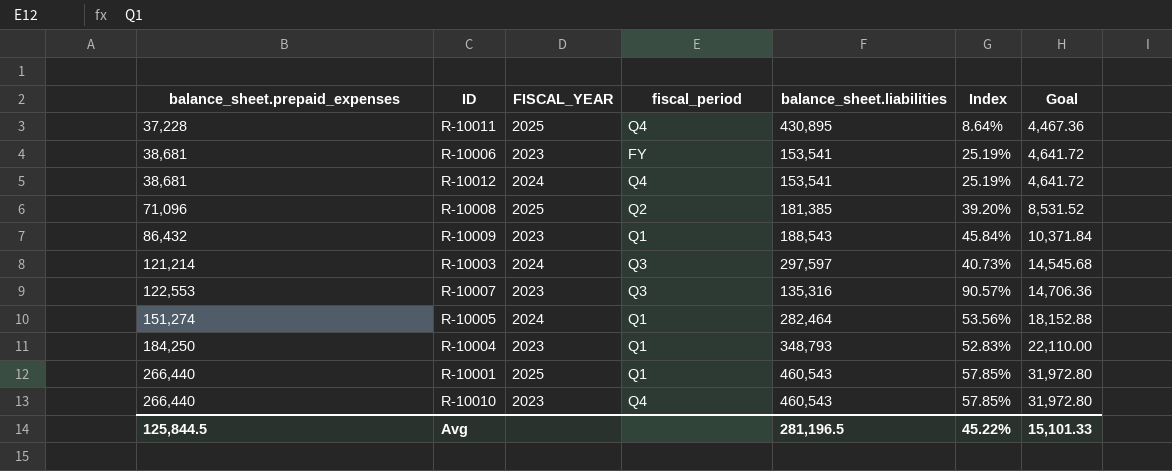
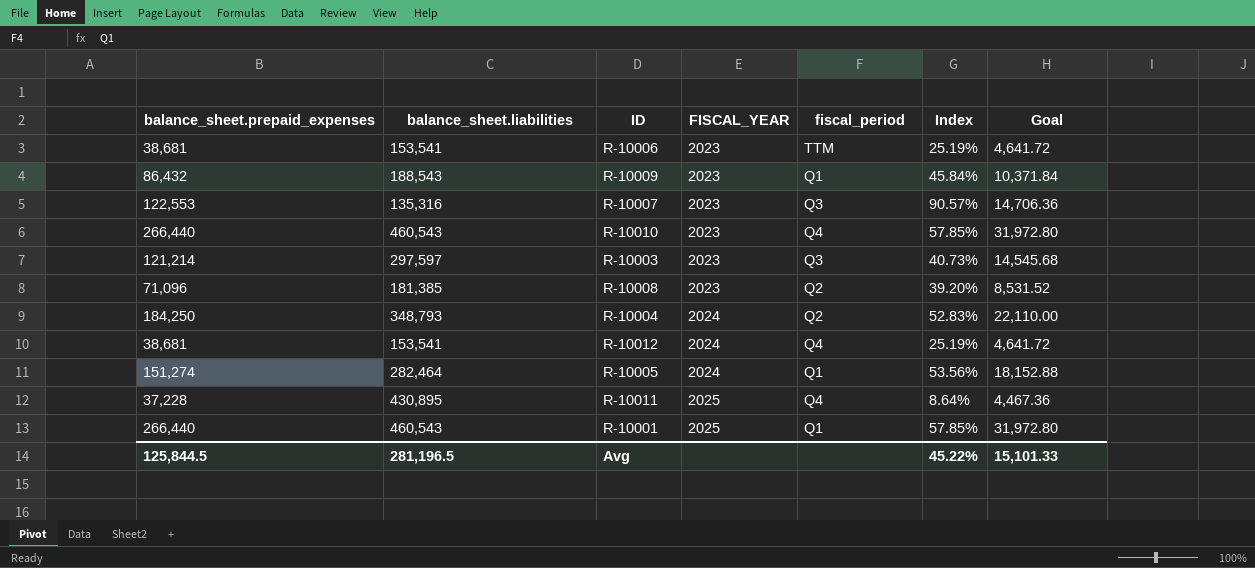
row order: balance_sheet.prepaid_expenses ascending -> FISCAL_YEAR ascending
column balance_sheet.liabilities | position: 5 -> 2
R-10006 | fiscal_period: FY -> TTM
R-10003 | FISCAL_YEAR: 2024 -> 2023
R-10008 | FISCAL_YEAR: 2025 -> 2023
R-10004 | FISCAL_YEAR: 2023 -> 2024
R-10004 | fiscal_period: Q1 -> Q2

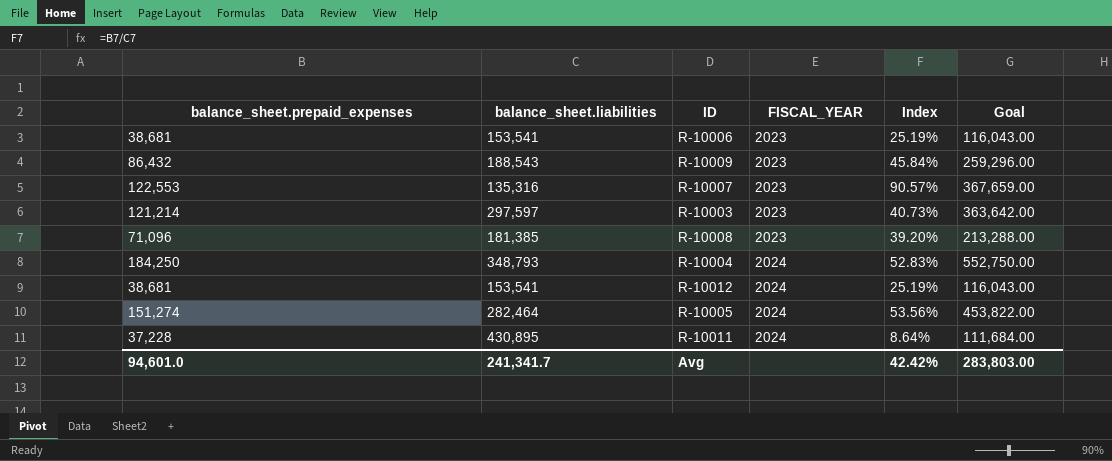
column fiscal_period | position: 5 -> none
column Goal | formula: [balance_sheet.prepaid_expenses] * 0.12 -> [balance_sheet.prepaid_expenses] * 3
row R-10010: 266,440 | 460,543 | 2023 | Q4 | 57.85% | 31,972.80 -> none
row R-10001: 266,440 | 460,543 | 2025 | Q1 | 57.85% | 31,972.80 -> none
R-10011 | FISCAL_YEAR: 2025 -> 2024
Avg | balance_sheet.prepaid_expenses: 125,844.5 -> 94,601.0
Avg | balance_sheet.liabilities: 281,196.5 -> 241,341.7
Avg | Index: 45.22% -> 42.42%
Avg | Goal: 15,101.33 -> 283,803.00

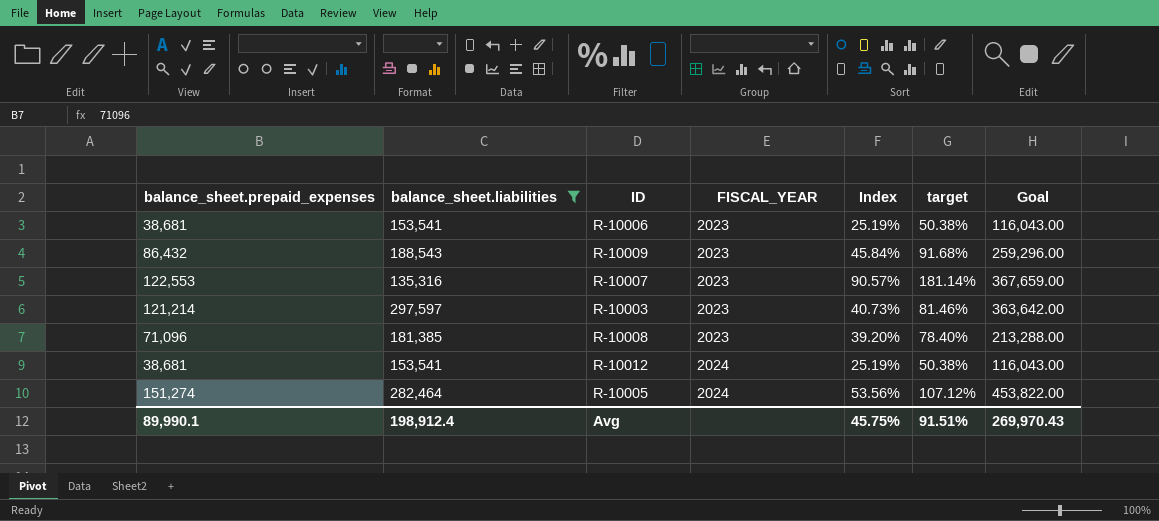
filter: none -> balance_sheet.liabilities <= 297,597
column target | formula: none -> [Index] * 2
Avg | balance_sheet.prepaid_expenses: 94,601.0 -> 89,990.1
Avg | balance_sheet.liabilities: 241,341.7 -> 198,912.4
Avg | Index: 42.42% -> 45.75%
Avg | Goal: 283,803.00 -> 269,970.43

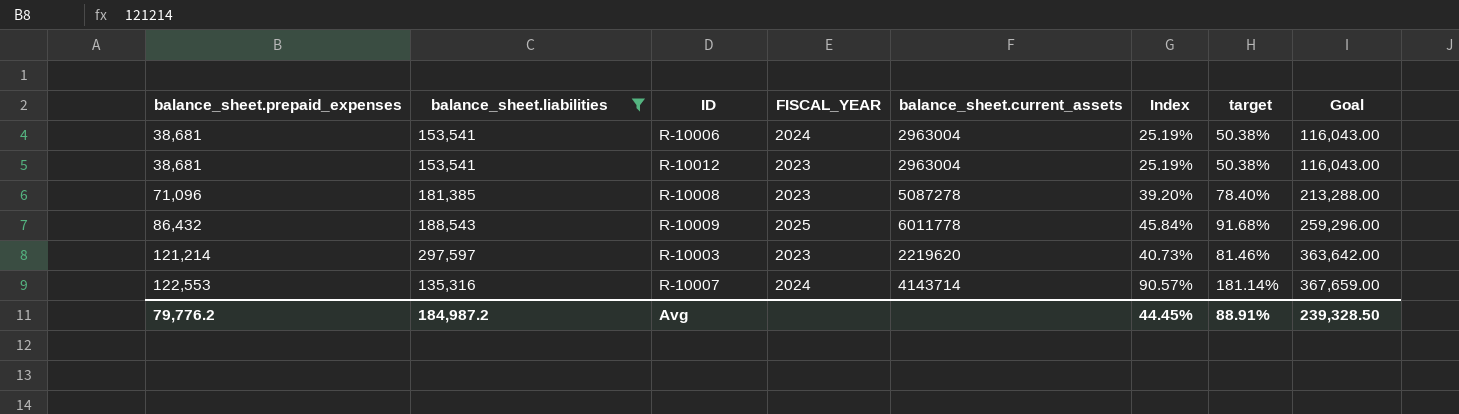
row order: FISCAL_YEAR ascending -> balance_sheet.prepaid_expenses ascending
column balance_sheet.current_assets | position: none -> 5
row R-10005: 151,274 | 282,464 | 2024 | 53.56% | 107.12% | 453,822.00 -> none
R-10006 | FISCAL_YEAR: 2023 -> 2024
R-10012 | FISCAL_YEAR: 2024 -> 2023
R-10009 | FISCAL_YEAR: 2023 -> 2025
R-10007 | FISCAL_YEAR: 2023 -> 2024
Avg | balance_sheet.prepaid_expenses: 89,990.1 -> 79,776.2
Avg | balance_sheet.liabilities: 198,912.4 -> 184,987.2
Avg | Index: 45.75% -> 44.45%
Avg | target: 91.51% -> 88.91%
Avg | Goal: 269,970.43 -> 239,328.50

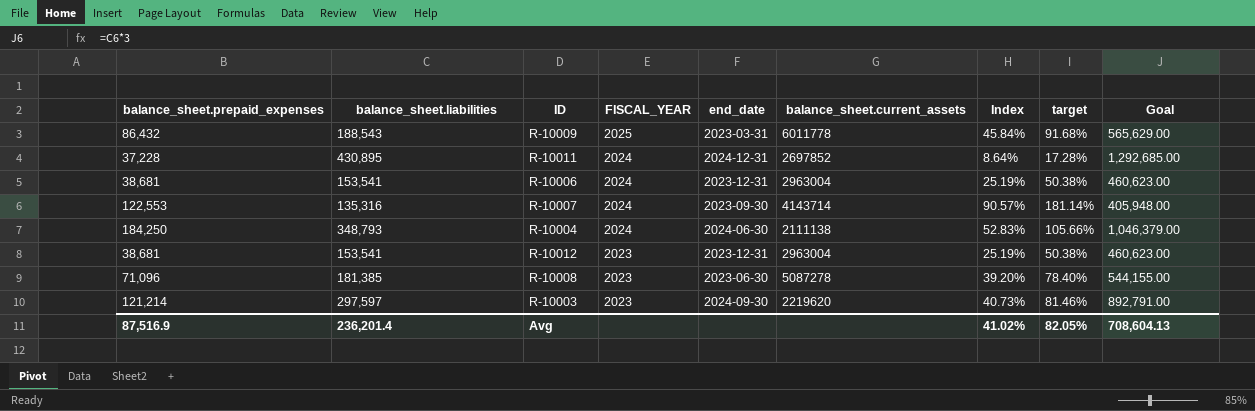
filter: balance_sheet.liabilities <= 297,597 -> none
row order: balance_sheet.prepaid_expenses ascending -> FISCAL_YEAR descending
column end_date | position: none -> 5
column Goal | formula: [balance_sheet.prepaid_expenses] * 3 -> [balance_sheet.liabilities] * 3
Avg | balance_sheet.prepaid_expenses: 79,776.2 -> 87,516.9
Avg | balance_sheet.liabilities: 184,987.2 -> 236,201.4
Avg | Index: 44.45% -> 41.02%
Avg | target: 88.91% -> 82.05%
Avg | Goal: 239,328.50 -> 708,604.13

